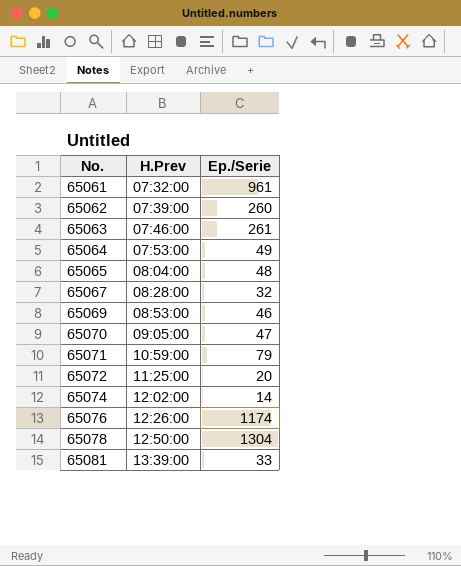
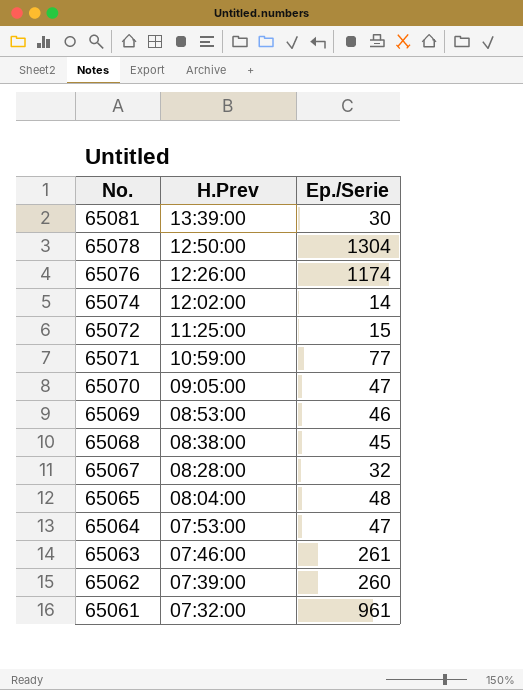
row order: No. ascending -> No. descending
65081 | Ep./Serie: 33 -> 30
65072 | Ep./Serie: 20 -> 15
65071 | Ep./Serie: 79 -> 77
row 65068: none -> 08:38:00 | 45
65064 | Ep./Serie: 49 -> 47

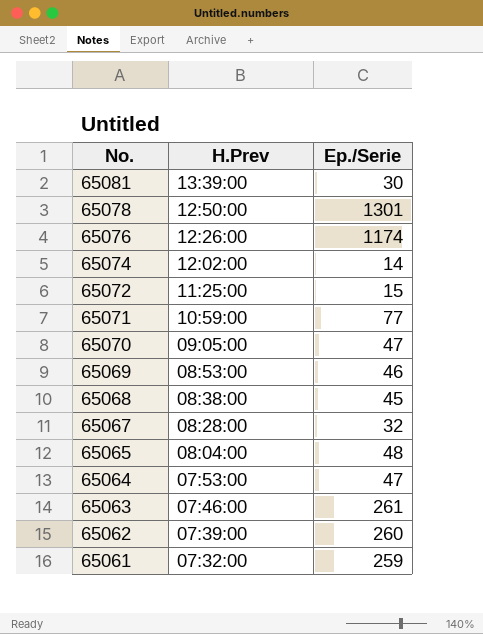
65078 | Ep./Serie: 1304 -> 1301
65061 | Ep./Serie: 961 -> 259

